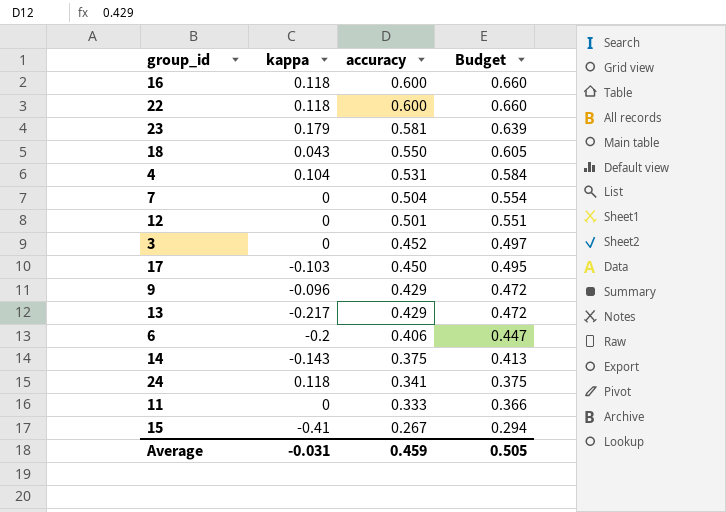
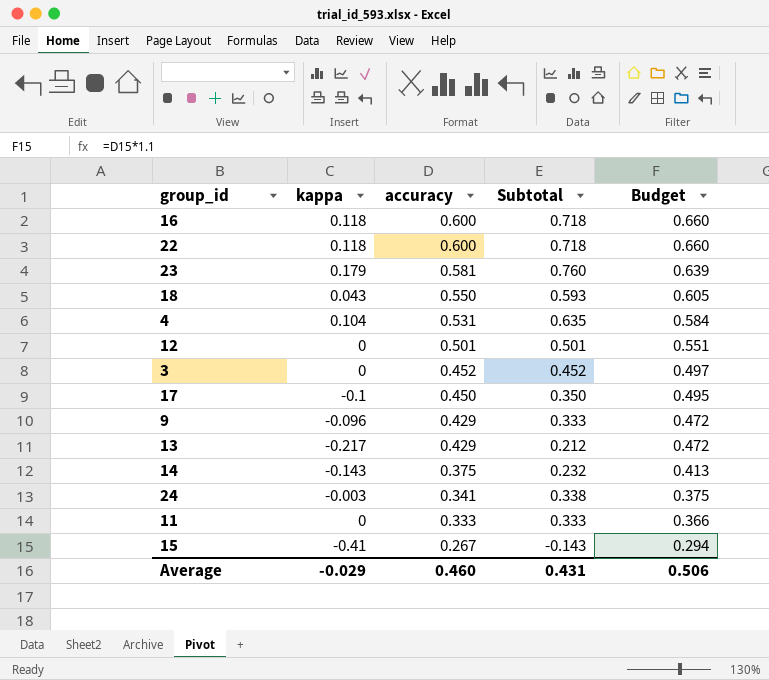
column Subtotal | formula: none -> [kappa] + [accuracy]
row 7: 0 | 0.504 | 0.554 -> none
row 6: -0.2 | 0.406 | 0.447 -> none
17 | kappa: -0.103 -> -0.1
24 | kappa: 0.118 -> -0.003
Average | kappa: -0.031 -> -0.029
Average | accuracy: 0.459 -> 0.460
Average | Budget: 0.505 -> 0.506

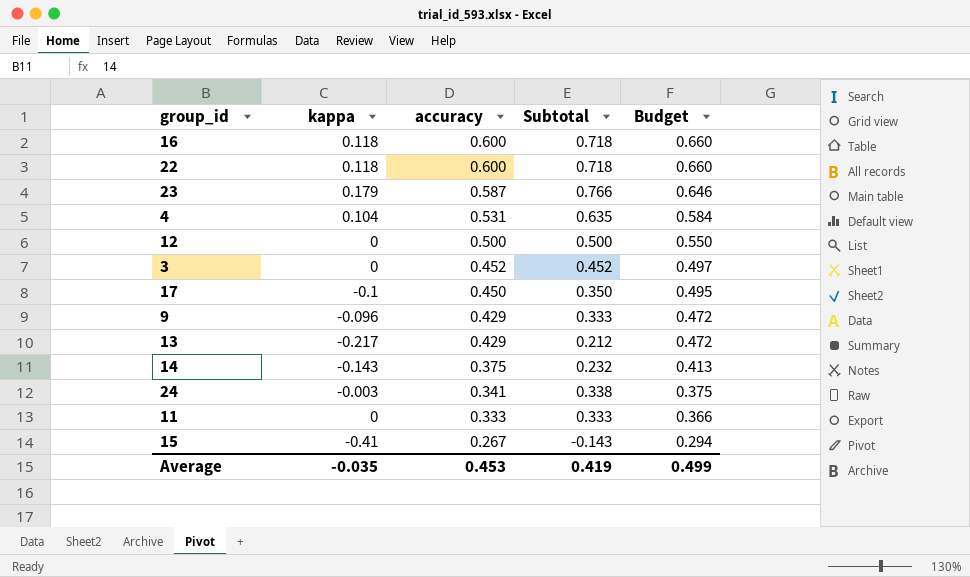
row 18: 0.043 | 0.550 | 0.593 | 0.605 -> none
23 | accuracy: 0.581 -> 0.587
23 | Subtotal: 0.760 -> 0.766
23 | Budget: 0.639 -> 0.646
12 | accuracy: 0.501 -> 0.500
12 | Subtotal: 0.501 -> 0.500
12 | Budget: 0.551 -> 0.550
Average | kappa: -0.029 -> -0.035
Average | accuracy: 0.460 -> 0.453
Average | Subtotal: 0.431 -> 0.419
Average | Budget: 0.506 -> 0.499

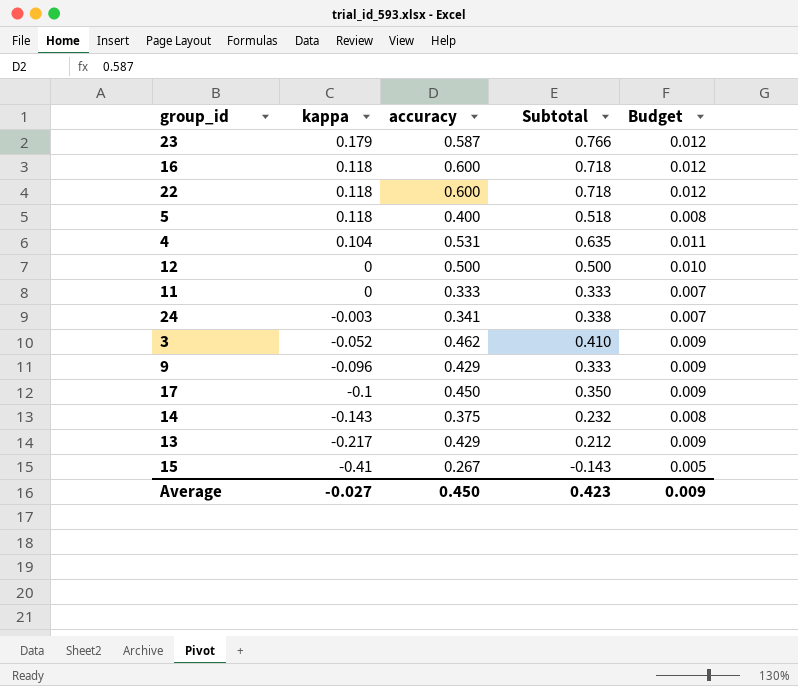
row order: accuracy descending -> kappa descending
column Budget | formula: [accuracy] * 1.1 -> [accuracy] * 0.02
row 5: none -> 0.118 | 0.400 | 0.518 | 0.008
3 | kappa: 0 -> -0.052
3 | accuracy: 0.452 -> 0.462
3 | Subtotal: 0.452 -> 0.410
Average | kappa: -0.035 -> -0.027
Average | accuracy: 0.453 -> 0.450
Average | Subtotal: 0.419 -> 0.423
Average | Budget: 0.499 -> 0.009

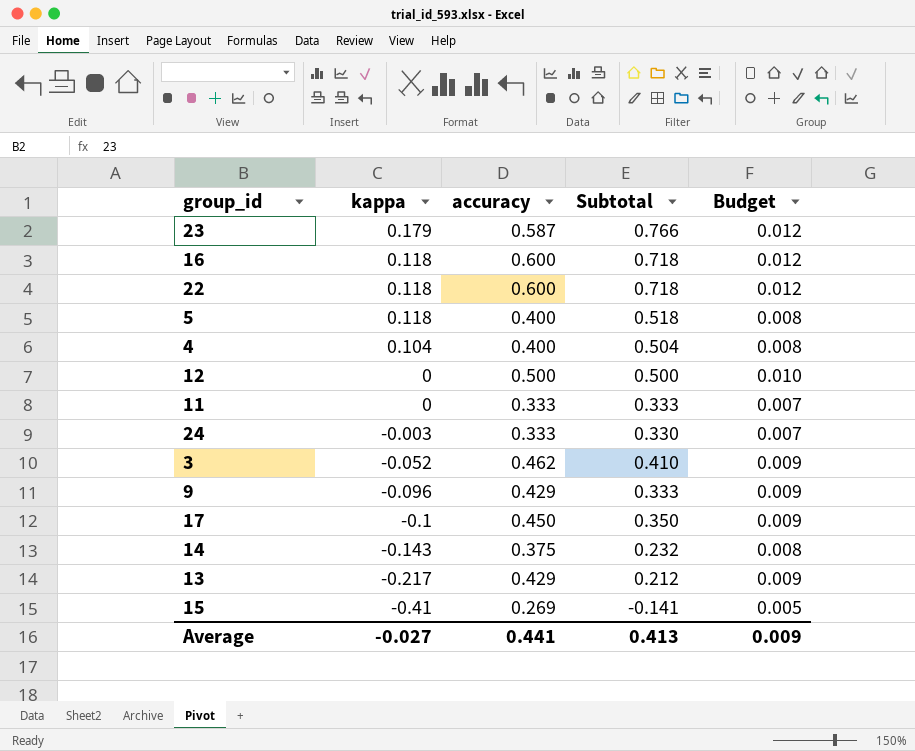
4 | accuracy: 0.531 -> 0.400
4 | Subtotal: 0.635 -> 0.504
4 | Budget: 0.011 -> 0.008
24 | accuracy: 0.341 -> 0.333
24 | Subtotal: 0.338 -> 0.330
15 | accuracy: 0.267 -> 0.269
15 | Subtotal: -0.143 -> -0.141
Average | accuracy: 0.450 -> 0.441
Average | Subtotal: 0.423 -> 0.413

